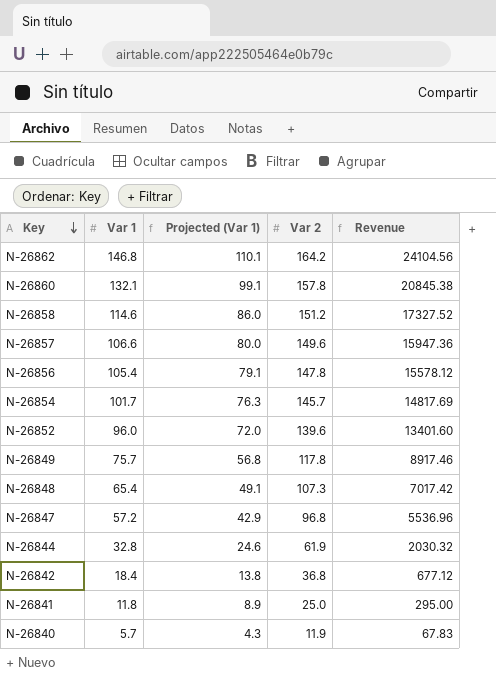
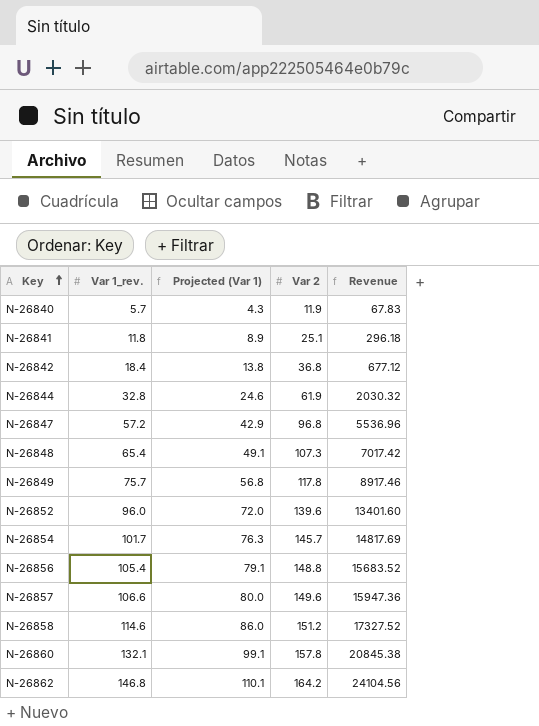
row order: Key descending -> Key ascending
column name: Var 1 -> Var 1_rev.
N-26841 | Var 2: 25.0 -> 25.1
N-26841 | Revenue: 295.00 -> 296.18
N-26856 | Var 2: 147.8 -> 148.8
N-26856 | Revenue: 15578.12 -> 15683.52

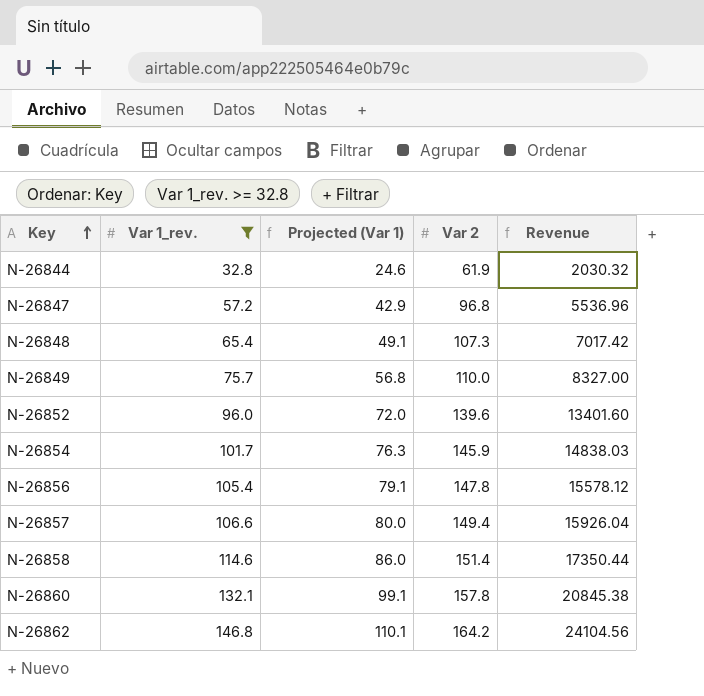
filter: none -> Var 1_rev. >= 32.8
N-26849 | Var 2: 117.8 -> 110.0
N-26849 | Revenue: 8917.46 -> 8327.00
N-26854 | Var 2: 145.7 -> 145.9
N-26854 | Revenue: 14817.69 -> 14838.03
N-26856 | Var 2: 148.8 -> 147.8
N-26856 | Revenue: 15683.52 -> 15578.12
N-26857 | Var 2: 149.6 -> 149.4
N-26857 | Revenue: 15947.36 -> 15926.04
N-26858 | Var 2: 151.2 -> 151.4
N-26858 | Revenue: 17327.52 -> 17350.44

